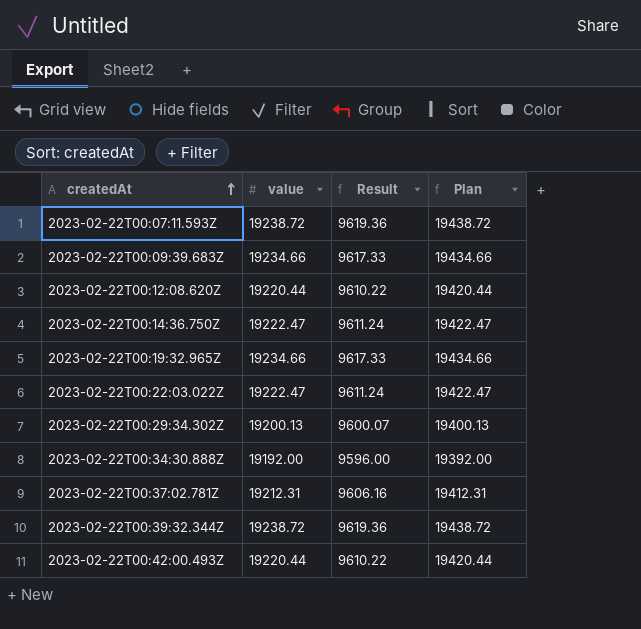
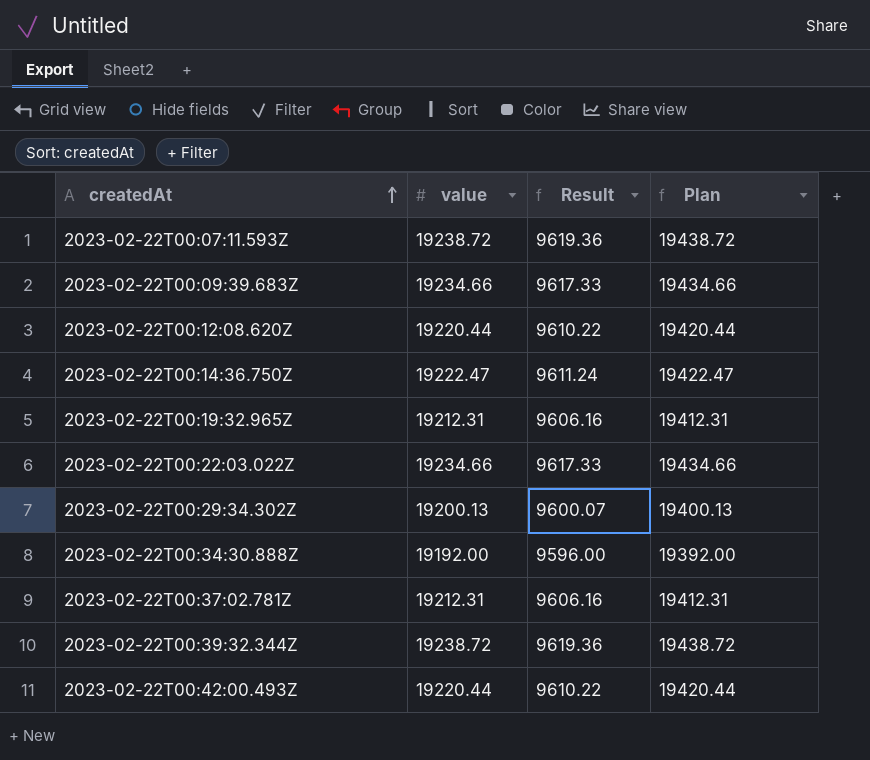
2023-02-22T00:19:32.965Z | value: 19234.66 -> 19212.31
2023-02-22T00:19:32.965Z | Result: 9617.33 -> 9606.16
2023-02-22T00:19:32.965Z | Plan: 19434.66 -> 19412.31
2023-02-22T00:22:03.022Z | value: 19222.47 -> 19234.66
2023-02-22T00:22:03.022Z | Result: 9611.24 -> 9617.33
2023-02-22T00:22:03.022Z | Plan: 19422.47 -> 19434.66

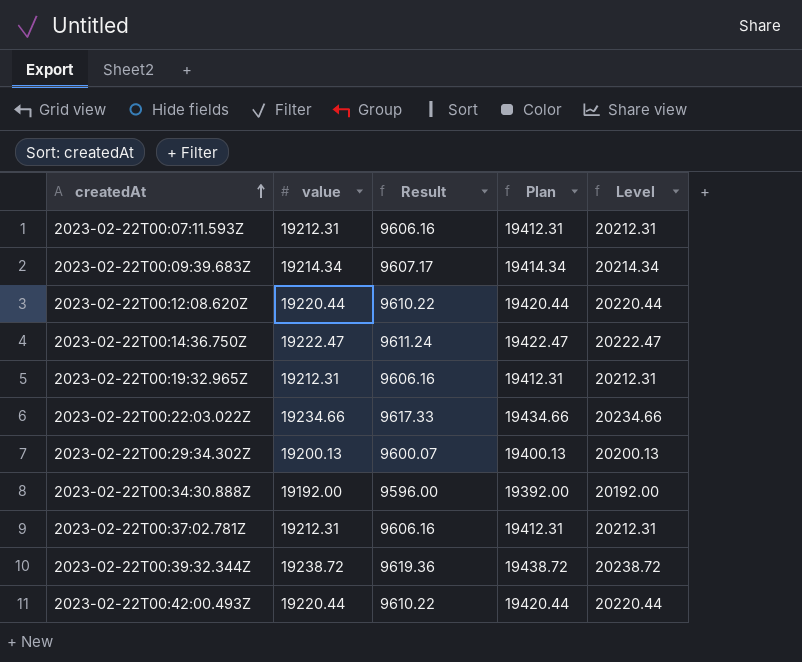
column Level | formula: none -> [value] + 1000
2023-02-22T00:07:11.593Z | value: 19238.72 -> 19212.31
2023-02-22T00:07:11.593Z | Result: 9619.36 -> 9606.16
2023-02-22T00:07:11.593Z | Plan: 19438.72 -> 19412.31
2023-02-22T00:09:39.683Z | value: 19234.66 -> 19214.34
2023-02-22T00:09:39.683Z | Result: 9617.33 -> 9607.17
2023-02-22T00:09:39.683Z | Plan: 19434.66 -> 19414.34

